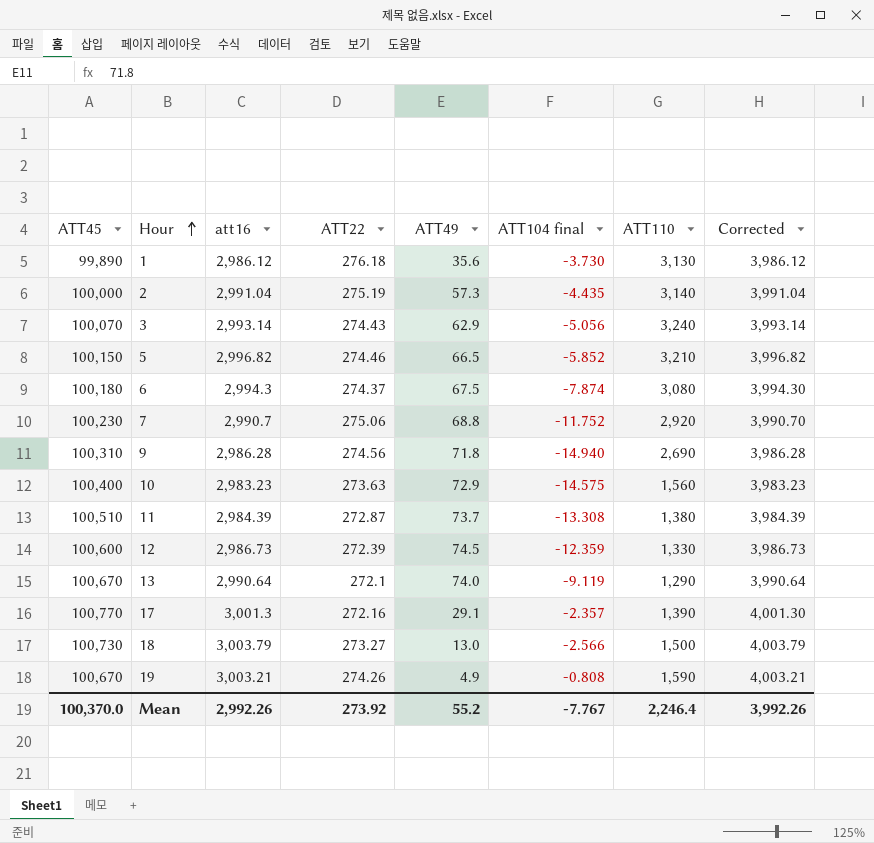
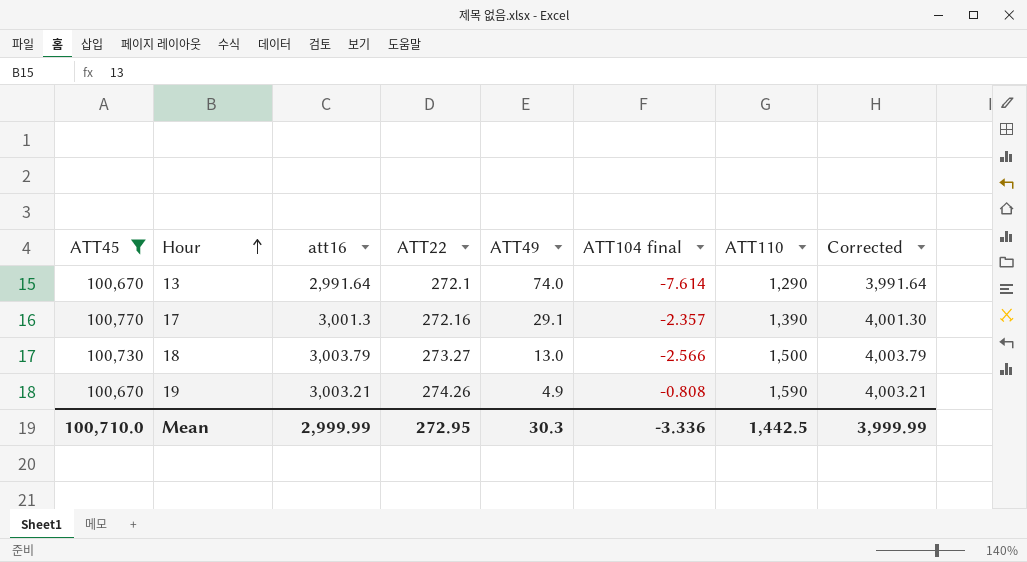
filter: none -> ATT45 >= 100,670
13 | att16: 2,990.64 -> 2,991.64
13 | ATT104 final: -9.119 -> -7.614
13 | Corrected: 3,990.64 -> 3,991.64
Mean | ATT45: 100,370.0 -> 100,710.0
Mean | att16: 2,992.26 -> 2,999.99
Mean | ATT22: 273.92 -> 272.95
Mean | ATT49: 55.2 -> 30.3
Mean | ATT104 final: -7.767 -> -3.336
Mean | ATT110: 2,246.4 -> 1,442.5
Mean | Corrected: 3,992.26 -> 3,999.99

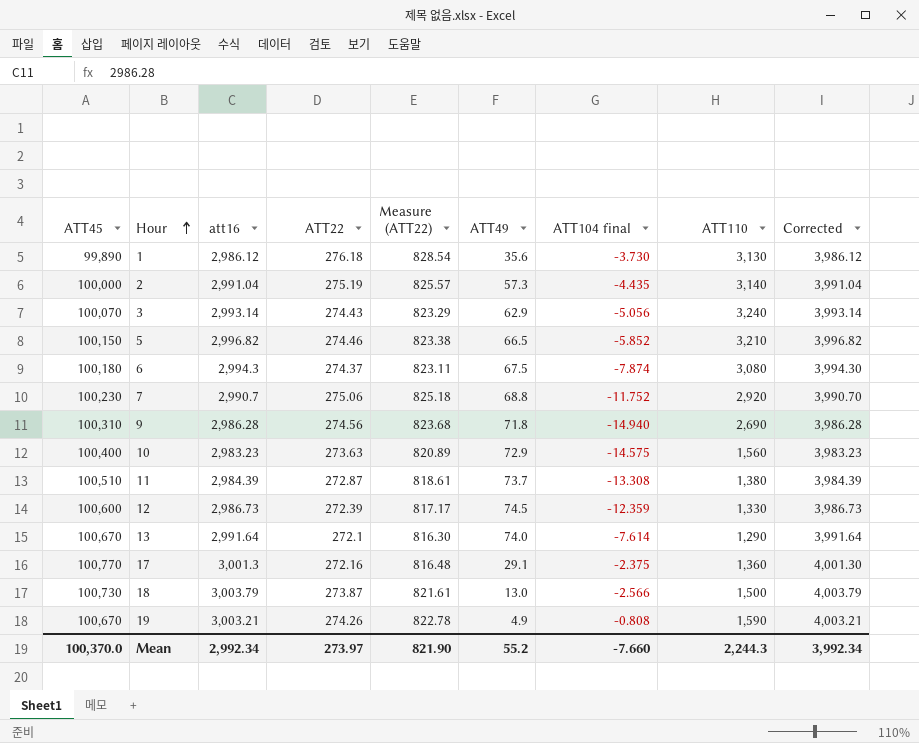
filter: ATT45 >= 100,670 -> none
column Measure (ATT22) | formula: none -> [ATT22] * 3
17 | ATT104 final: -2.357 -> -2.375
17 | ATT110: 1,390 -> 1,360
18 | ATT22: 273.27 -> 273.87
Mean | ATT45: 100,710.0 -> 100,370.0
Mean | att16: 2,999.99 -> 2,992.34
Mean | ATT22: 272.95 -> 273.97
Mean | ATT49: 30.3 -> 55.2
Mean | ATT104 final: -3.336 -> -7.660
Mean | ATT110: 1,442.5 -> 2,244.3
Mean | Corrected: 3,999.99 -> 3,992.34

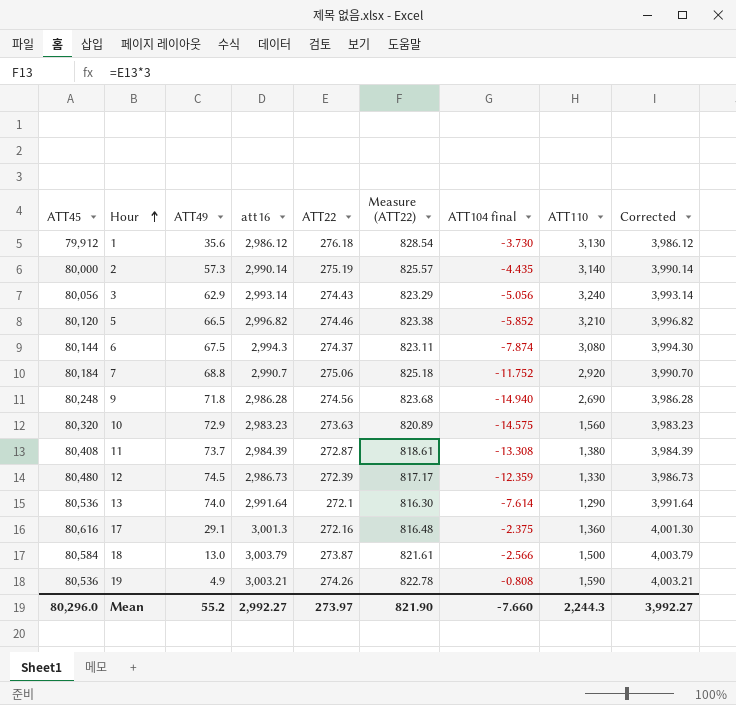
column ATT49 | position: 6 -> 3
1 | ATT45: 99,890 -> 79,912
2 | ATT45: 100,000 -> 80,000
2 | att16: 2,991.04 -> 2,990.14
2 | Corrected: 3,991.04 -> 3,990.14
3 | ATT45: 100,070 -> 80,056
5 | ATT45: 100,150 -> 80,120
6 | ATT45: 100,180 -> 80,144
7 | ATT45: 100,230 -> 80,184
9 | ATT45: 100,310 -> 80,248
10 | ATT45: 100,400 -> 80,320
11 | ATT45: 100,510 -> 80,408
12 | ATT45: 100,600 -> 80,480
13 | ATT45: 100,670 -> 80,536
17 | ATT45: 100,770 -> 80,616
18 | ATT45: 100,730 -> 80,584
19 | ATT45: 100,670 -> 80,536
Mean | ATT45: 100,370.0 -> 80,296.0
Mean | att16: 2,992.34 -> 2,992.27
Mean | Corrected: 3,992.34 -> 3,992.27

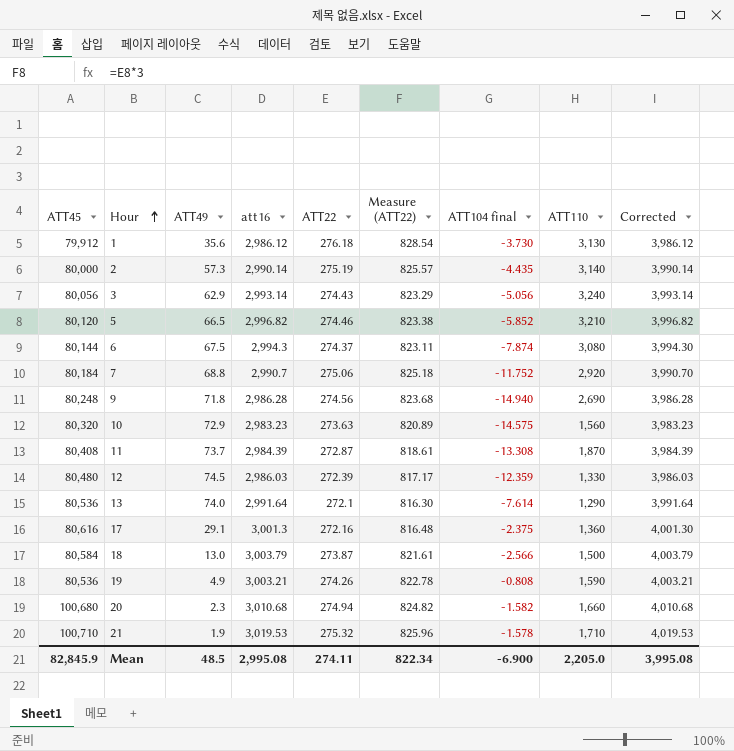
11 | ATT110: 1,380 -> 1,870
12 | att16: 2,986.73 -> 2,986.03
12 | Corrected: 3,986.73 -> 3,986.03
row 20: none -> 100,680 | 2.3 | 3,010.68 | 274.94 | 824.82 | -1.582 | 1,660 | 4,010.68
row 21: none -> 100,710 | 1.9 | 3,019.53 | 275.32 | 825.96 | -1.578 | 1,710 | 4,019.53
Mean | ATT45: 80,296.0 -> 82,845.9
Mean | ATT49: 55.2 -> 48.5
Mean | att16: 2,992.27 -> 2,995.08
Mean | ATT22: 273.97 -> 274.11
Mean | Measure (ATT22): 821.90 -> 822.34
Mean | ATT104 final: -7.660 -> -6.900
Mean | ATT110: 2,244.3 -> 2,205.0
Mean | Corrected: 3,992.27 -> 3,995.08

